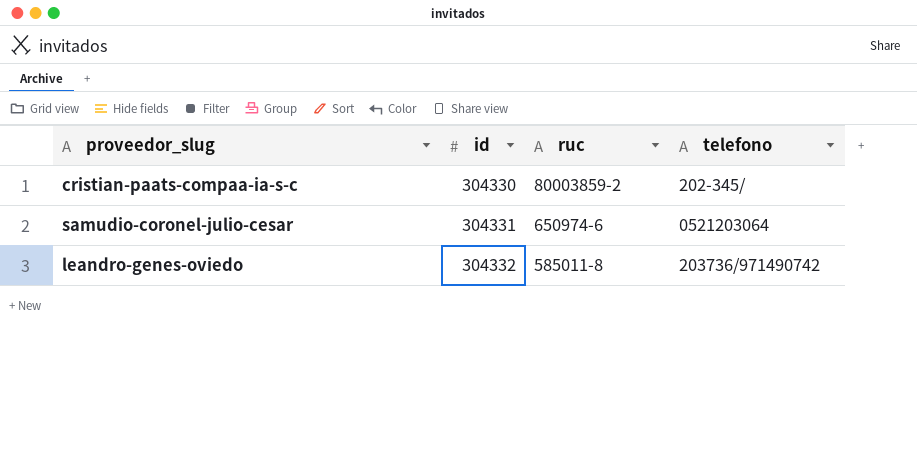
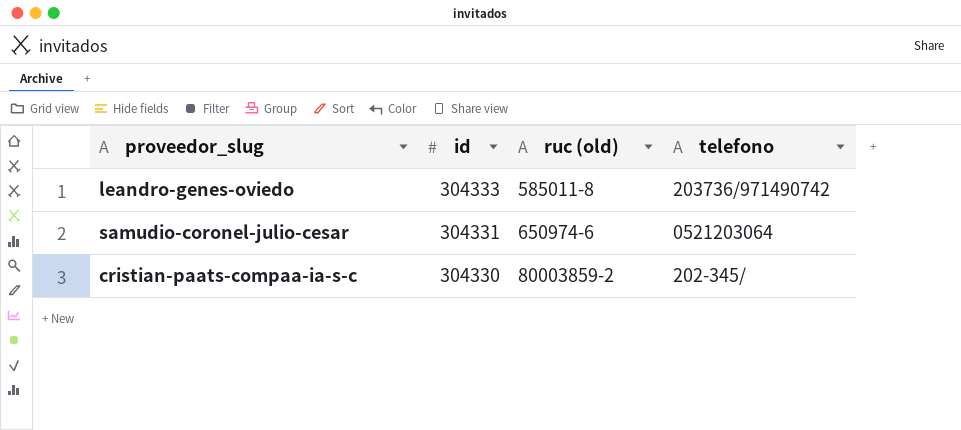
row order: id ascending -> id descending
column name: ruc -> ruc (old)
leandro-genes-oviedo | id: 304332 -> 304333

